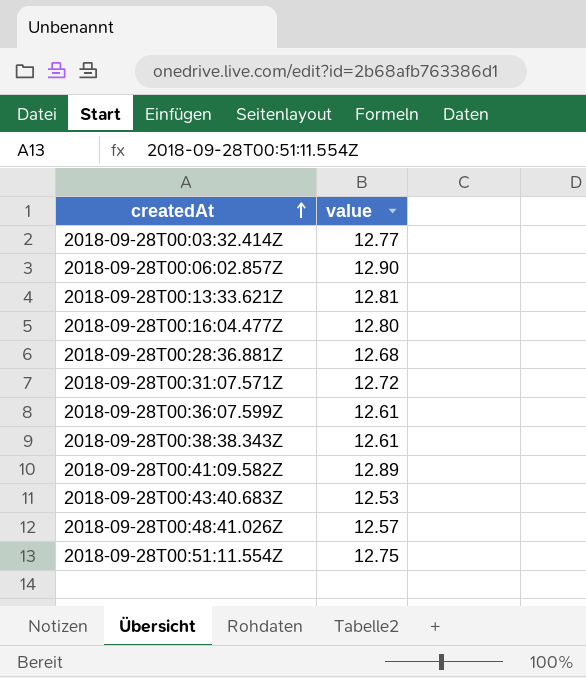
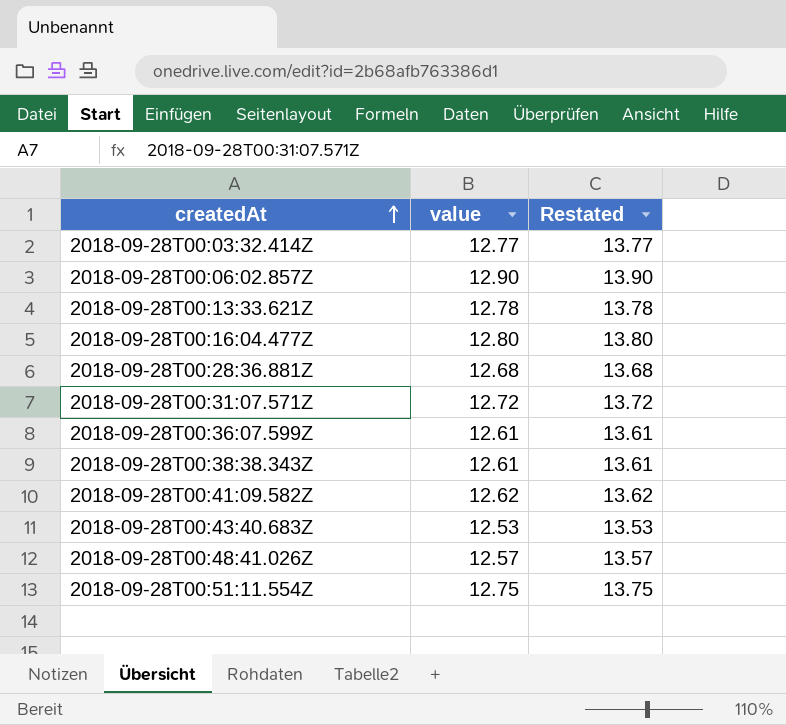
column Restated | formula: none -> [value] + 1
2018-09-28T00:13:33.621Z | value: 12.81 -> 12.78
2018-09-28T00:41:09.582Z | value: 12.89 -> 12.62

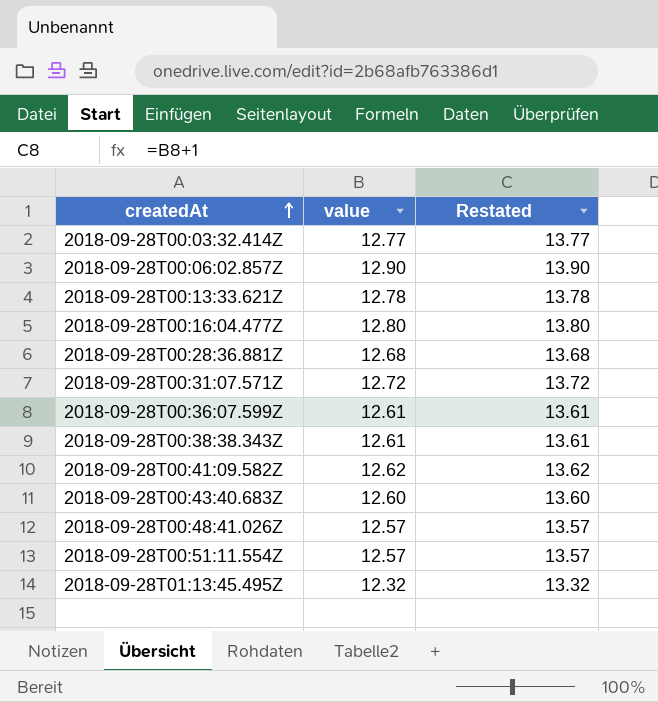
2018-09-28T00:43:40.683Z | value: 12.53 -> 12.60
2018-09-28T00:43:40.683Z | Restated: 13.53 -> 13.60
2018-09-28T00:51:11.554Z | value: 12.75 -> 12.57
2018-09-28T00:51:11.554Z | Restated: 13.75 -> 13.57
row 2018-09-28T01:13:45.495Z: none -> 12.32 | 13.32

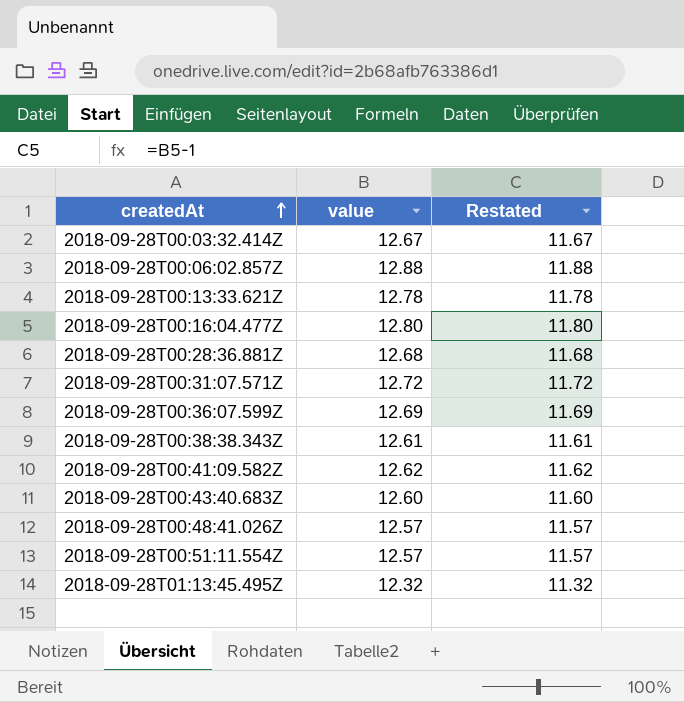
column Restated | formula: [value] + 1 -> [value] - 1
2018-09-28T00:03:32.414Z | value: 12.77 -> 12.67
2018-09-28T00:06:02.857Z | value: 12.90 -> 12.88
2018-09-28T00:36:07.599Z | value: 12.61 -> 12.69

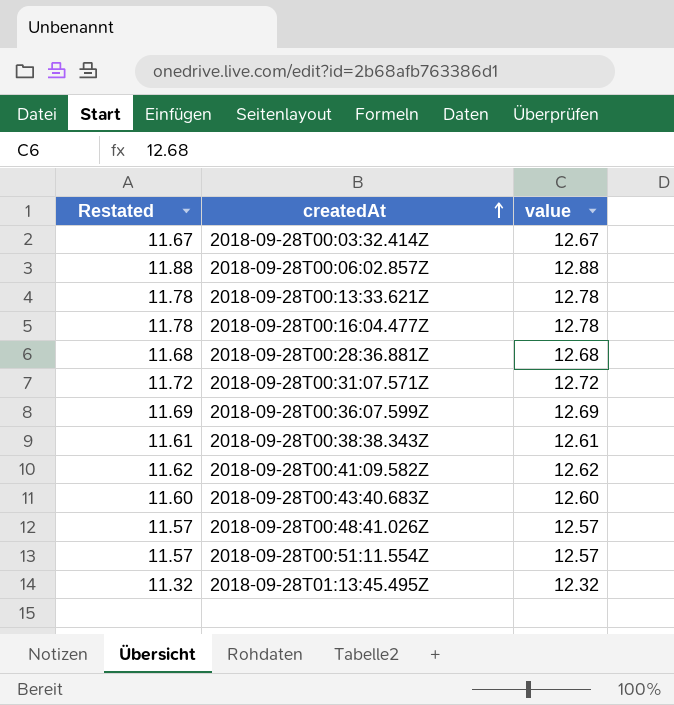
column Restated | position: 3 -> 1
2018-09-28T00:16:04.477Z | Restated: 11.80 -> 11.78
2018-09-28T00:16:04.477Z | value: 12.80 -> 12.78

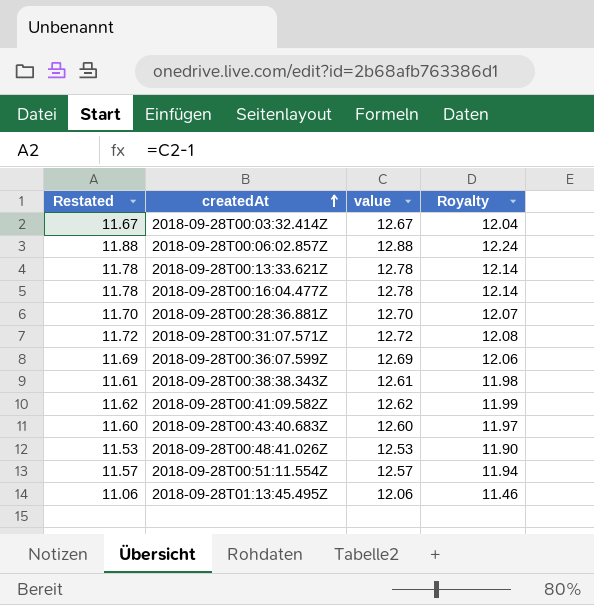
column Royalty | formula: none -> [value] * 0.95
2018-09-28T00:28:36.881Z | Restated: 11.68 -> 11.70
2018-09-28T00:28:36.881Z | value: 12.68 -> 12.70
2018-09-28T00:48:41.026Z | Restated: 11.57 -> 11.53
2018-09-28T00:48:41.026Z | value: 12.57 -> 12.53
2018-09-28T01:13:45.495Z | Restated: 11.32 -> 11.06
2018-09-28T01:13:45.495Z | value: 12.32 -> 12.06

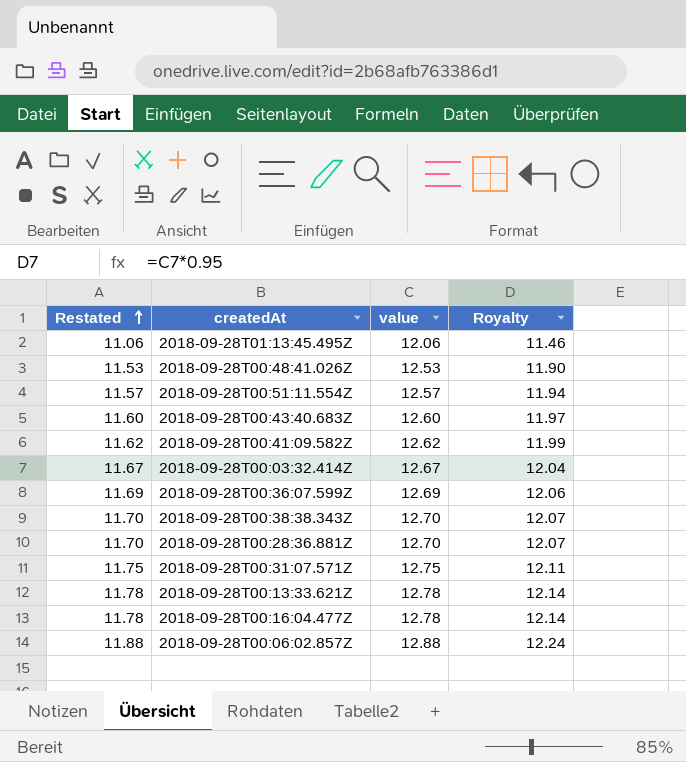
row order: createdAt ascending -> Restated ascending
2018-09-28T00:38:38.343Z | Restated: 11.61 -> 11.70
2018-09-28T00:38:38.343Z | value: 12.61 -> 12.70
2018-09-28T00:38:38.343Z | Royalty: 11.98 -> 12.07
2018-09-28T00:31:07.571Z | Restated: 11.72 -> 11.75
2018-09-28T00:31:07.571Z | value: 12.72 -> 12.75
2018-09-28T00:31:07.571Z | Royalty: 12.08 -> 12.11

